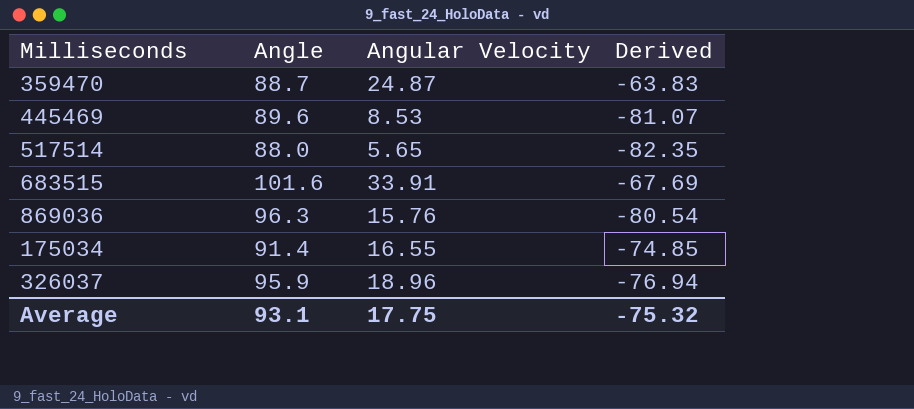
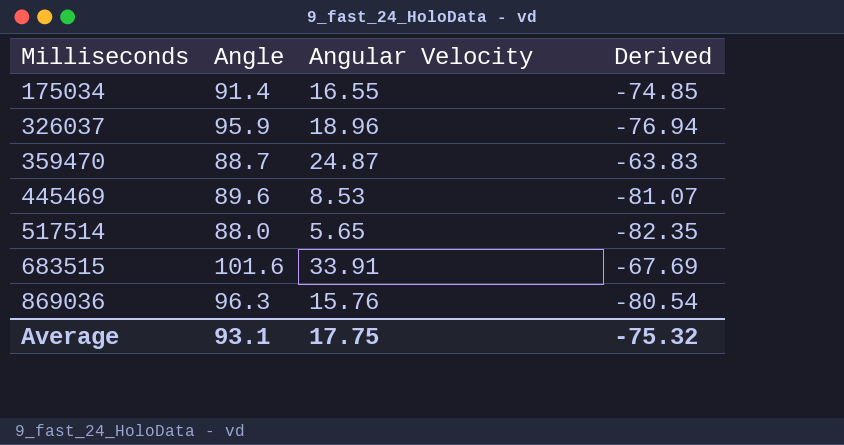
row order: none -> Milliseconds ascending

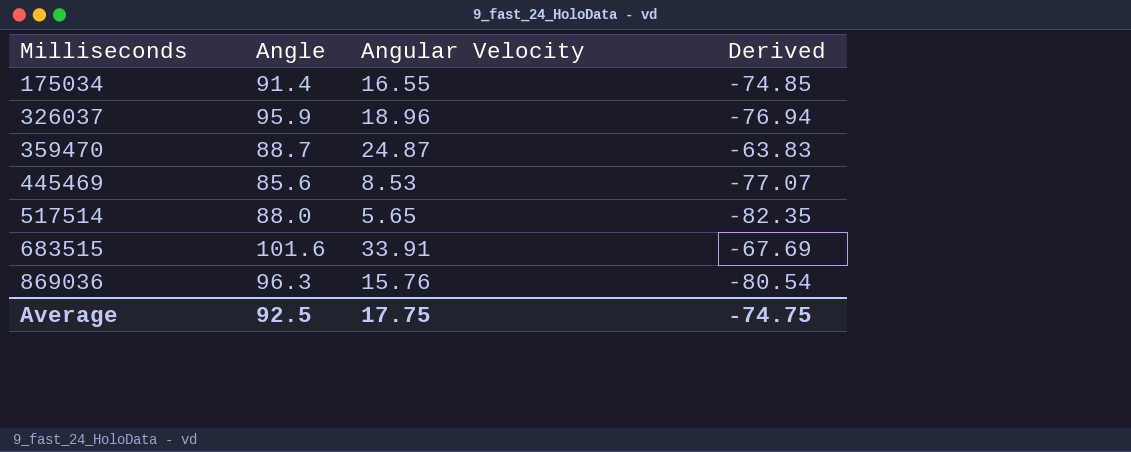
445469 | Angle: 89.6 -> 85.6
445469 | Derived: -81.07 -> -77.07
Average | Angle: 93.1 -> 92.5
Average | Derived: -75.32 -> -74.75

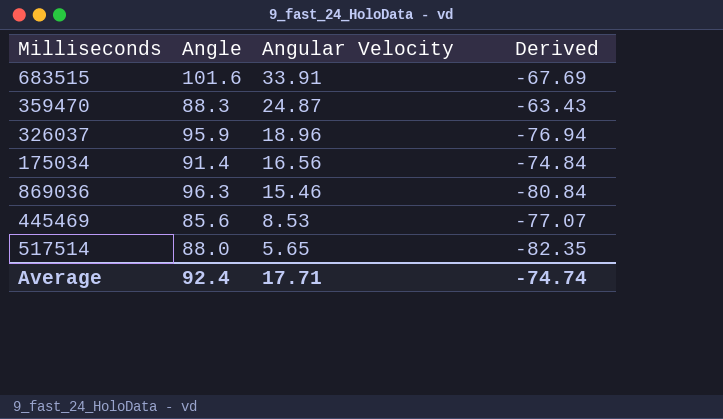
row order: Milliseconds ascending -> Angular Velocity descending
359470 | Angle: 88.7 -> 88.3
359470 | Derived: -63.83 -> -63.43
175034 | Angular Velocity: 16.55 -> 16.56
175034 | Derived: -74.85 -> -74.84
869036 | Angular Velocity: 15.76 -> 15.46
869036 | Derived: -80.54 -> -80.84
Average | Angle: 92.5 -> 92.4
Average | Angular Velocity: 17.75 -> 17.71
Average | Derived: -74.75 -> -74.74

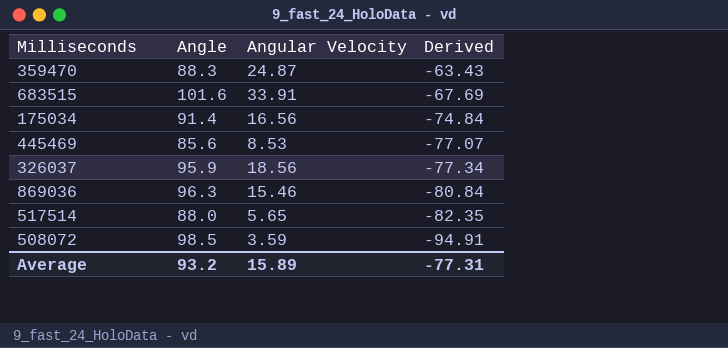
row order: Angular Velocity descending -> Derived descending
326037 | Angular Velocity: 18.96 -> 18.56
326037 | Derived: -76.94 -> -77.34
row 508072: none -> 98.5 | 3.59 | -94.91
Average | Angle: 92.4 -> 93.2
Average | Angular Velocity: 17.71 -> 15.89
Average | Derived: -74.74 -> -77.31

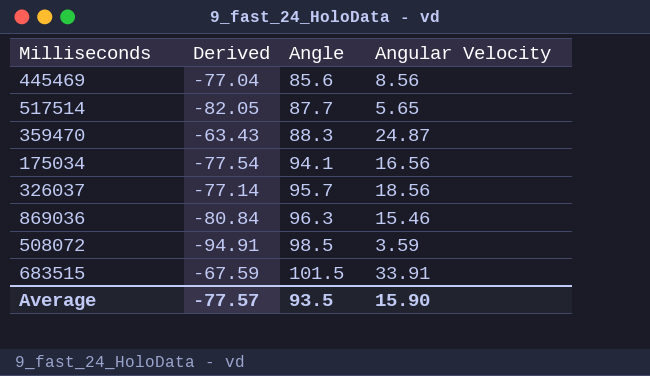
row order: Derived descending -> Angle ascending
column Derived | position: 4 -> 2
445469 | Derived: -77.07 -> -77.04
445469 | Angular Velocity: 8.53 -> 8.56
517514 | Derived: -82.35 -> -82.05
517514 | Angle: 88.0 -> 87.7
175034 | Derived: -74.84 -> -77.54
175034 | Angle: 91.4 -> 94.1
326037 | Derived: -77.34 -> -77.14
326037 | Angle: 95.9 -> 95.7
683515 | Derived: -67.69 -> -67.59
683515 | Angle: 101.6 -> 101.5
Average | Derived: -77.31 -> -77.57
Average | Angle: 93.2 -> 93.5
Average | Angular Velocity: 15.89 -> 15.90

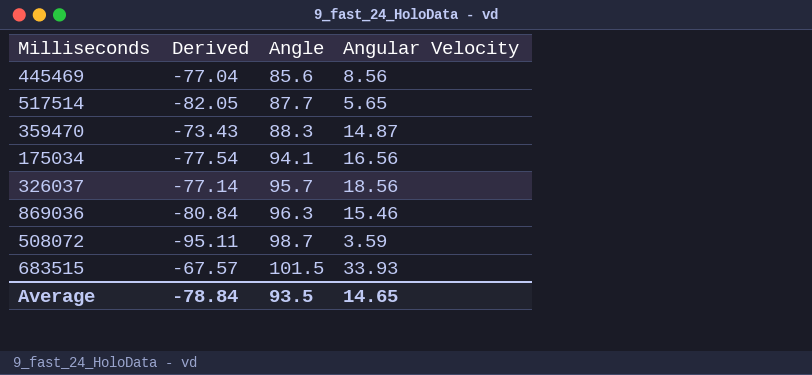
359470 | Derived: -63.43 -> -73.43
359470 | Angular Velocity: 24.87 -> 14.87
508072 | Derived: -94.91 -> -95.11
508072 | Angle: 98.5 -> 98.7
683515 | Derived: -67.59 -> -67.57
683515 | Angular Velocity: 33.91 -> 33.93
Average | Derived: -77.57 -> -78.84
Average | Angular Velocity: 15.90 -> 14.65

